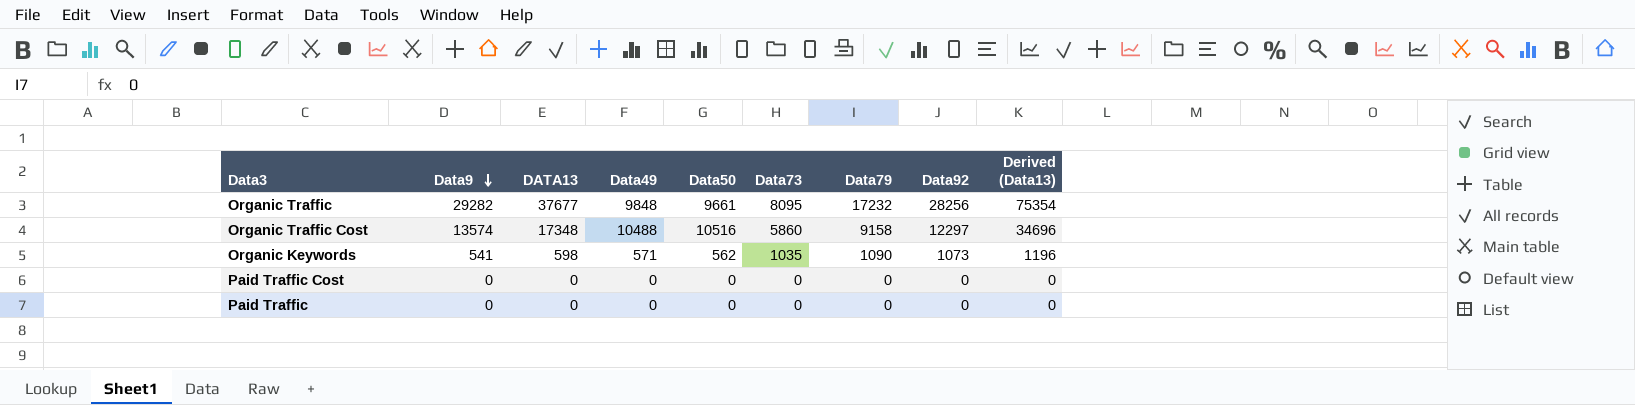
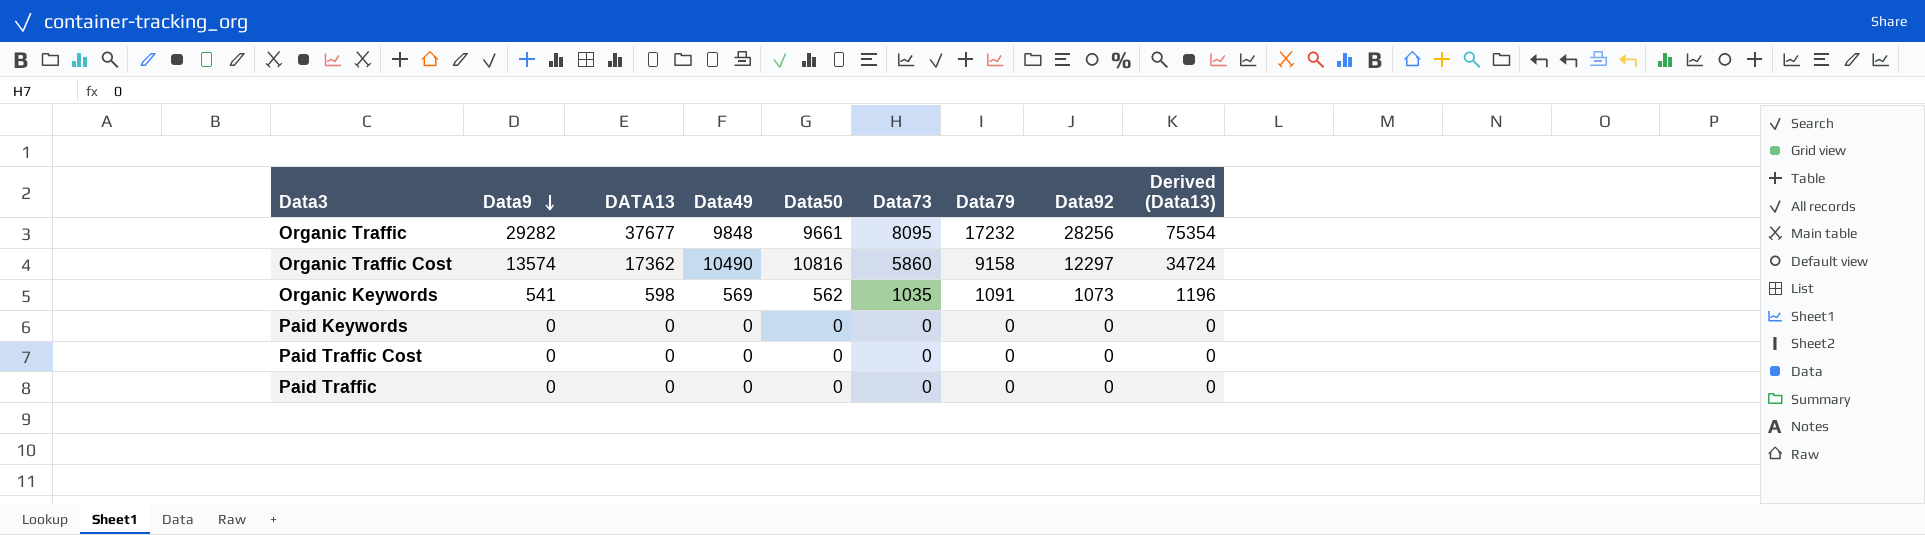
Organic Traffic Cost | DATA13: 17348 -> 17362
Organic Traffic Cost | Data49: 10488 -> 10490
Organic Traffic Cost | Data50: 10516 -> 10816
Organic Traffic Cost | Derived (Data13): 34696 -> 34724
Organic Keywords | Data49: 571 -> 569
Organic Keywords | Data79: 1090 -> 1091
row Paid Keywords: none -> 0 | 0 | 0 | 0 | 0 | 0 | 0 | 0

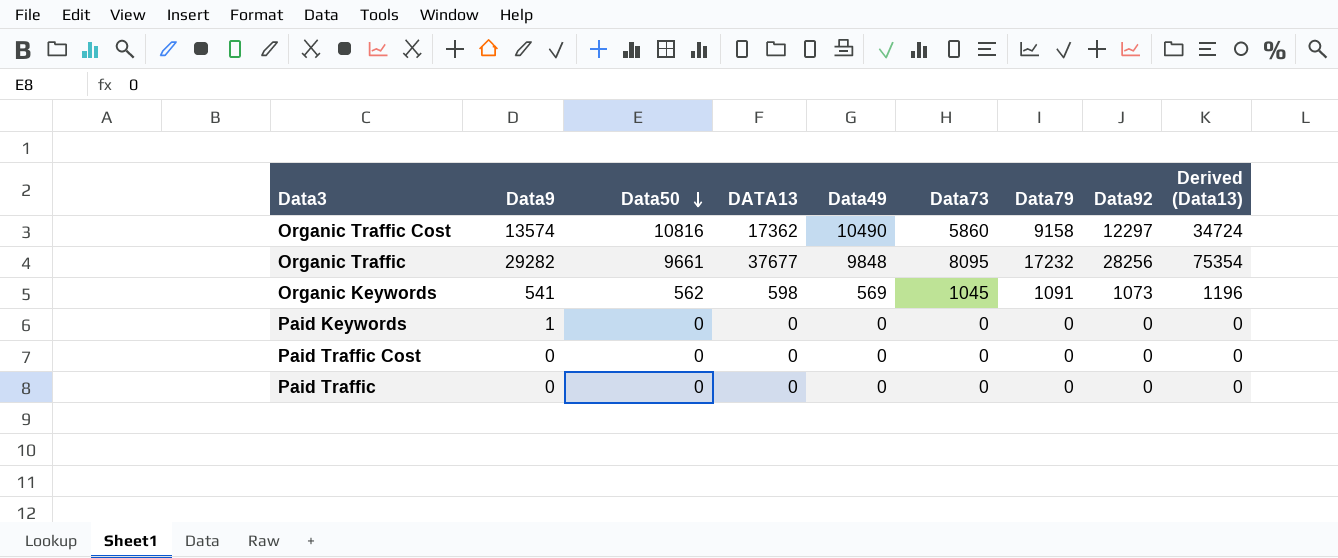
row order: Data9 descending -> Data50 descending
column Data50 | position: 5 -> 3
Organic Keywords | Data73: 1035 -> 1045
Paid Keywords | Data9: 0 -> 1

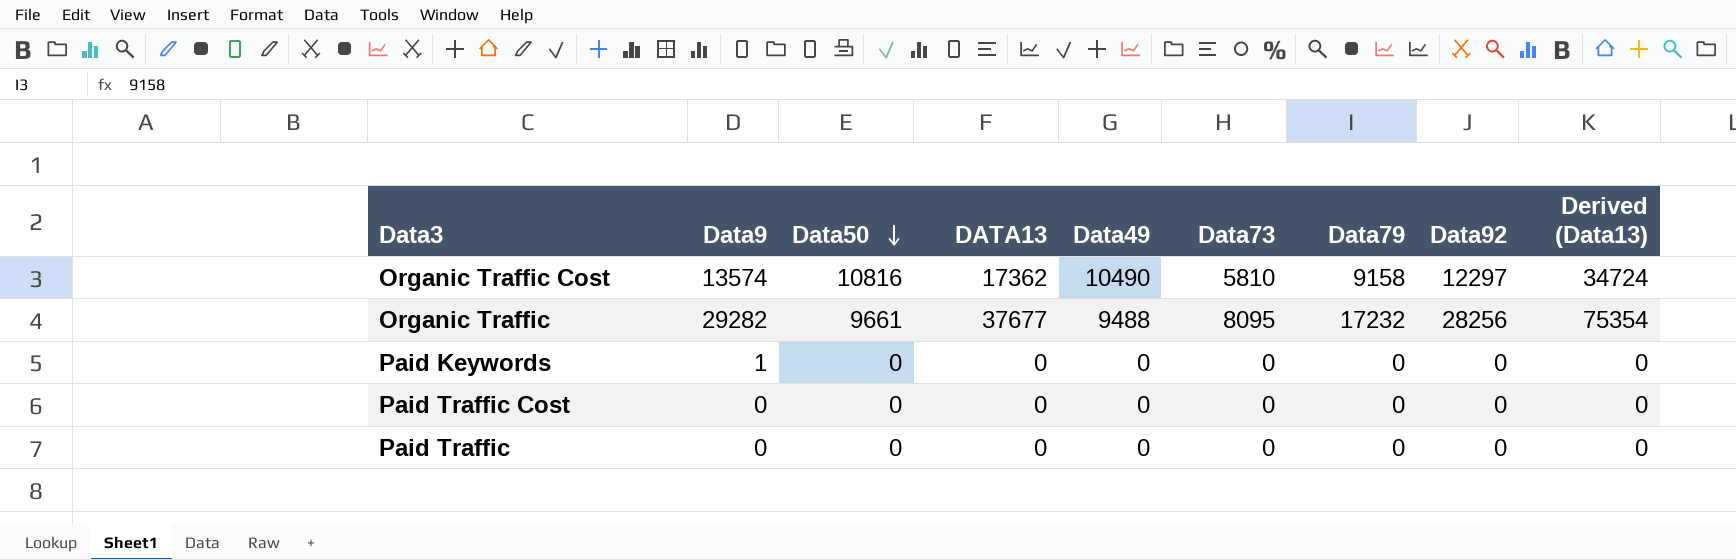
row Organic Keywords: 541 | 562 | 598 | 569 | 1045 | 1091 | 1073 | 1196 -> none
Organic Traffic Cost | Data73: 5860 -> 5810
Organic Traffic | Data49: 9848 -> 9488

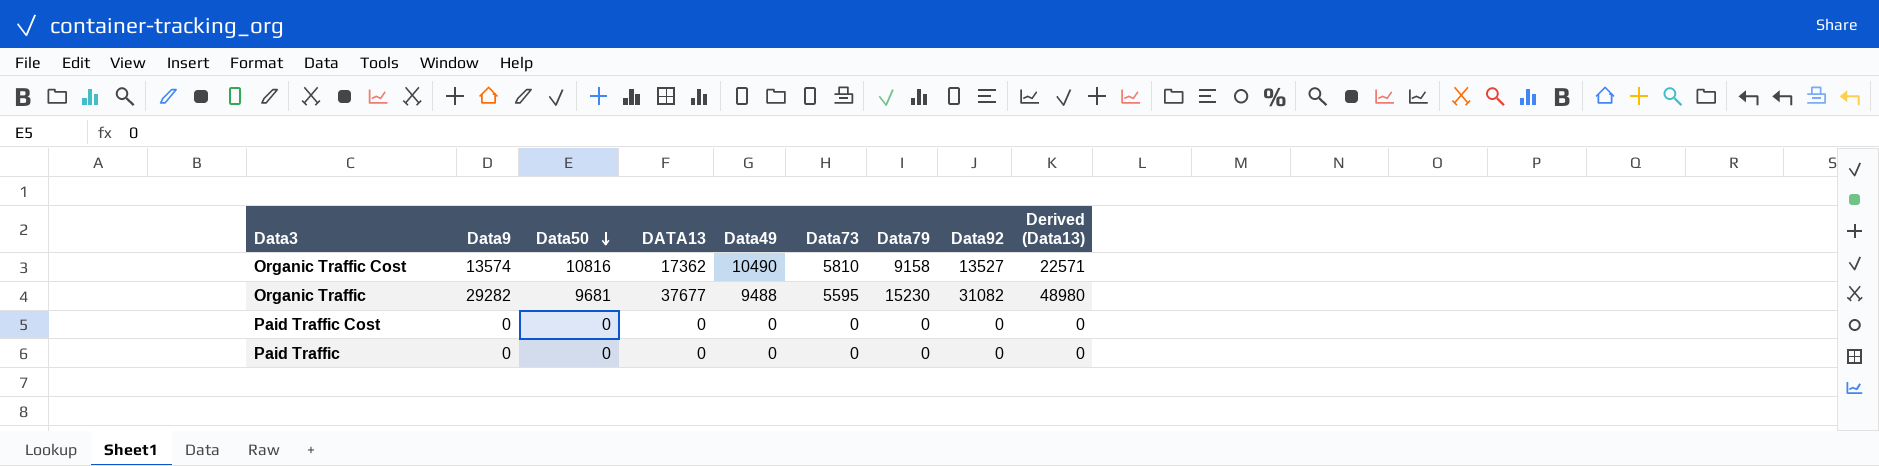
column Derived (Data13) | formula: [DATA13] * 2 -> [DATA13] * 1.3
row Paid Keywords: 1 | 0 | 0 | 0 | 0 | 0 | 0 | 0 -> none
Organic Traffic Cost | Data92: 12297 -> 13527
Organic Traffic | Data50: 9661 -> 9681
Organic Traffic | Data73: 8095 -> 5595
Organic Traffic | Data79: 17232 -> 15230
Organic Traffic | Data92: 28256 -> 31082

